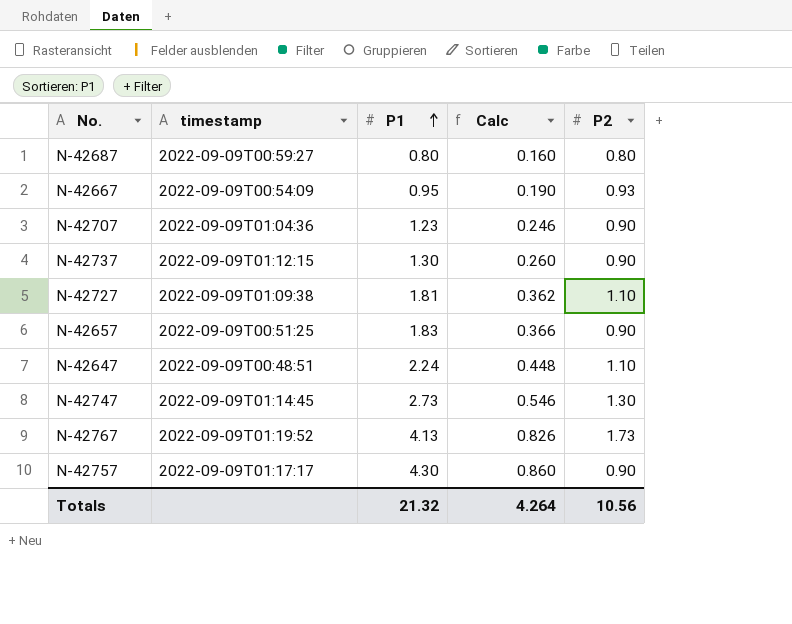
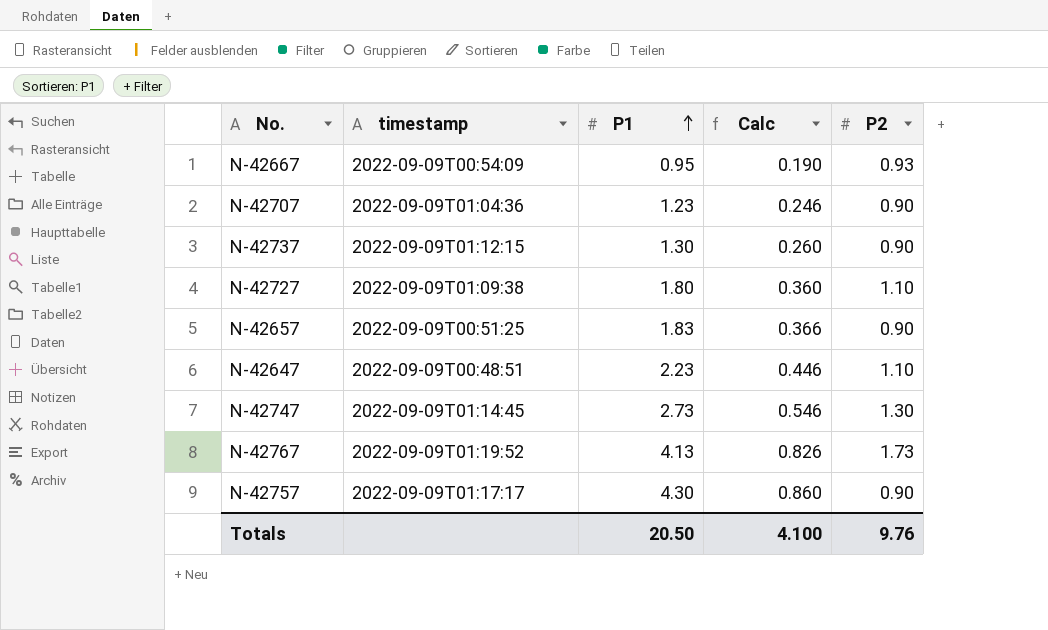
row N-42687: 2022-09-09T00:59:27 | 0.80 | 0.160 | 0.80 -> none
N-42727 | P1: 1.81 -> 1.80
N-42727 | Calc: 0.362 -> 0.360
N-42647 | P1: 2.24 -> 2.23
N-42647 | Calc: 0.448 -> 0.446
Totals | P1: 21.32 -> 20.50
Totals | Calc: 4.264 -> 4.100
Totals | P2: 10.56 -> 9.76

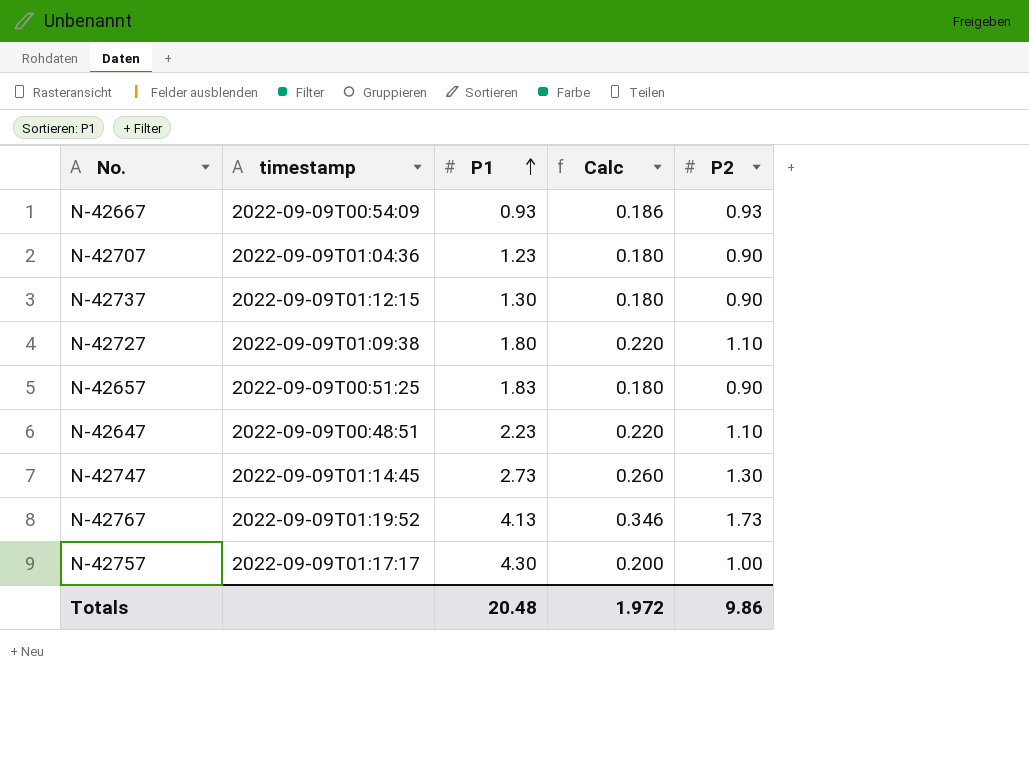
column Calc | formula: [P1] * 0.2 -> [P2] * 0.2
N-42667 | P1: 0.95 -> 0.93
N-42757 | P2: 0.90 -> 1.00
Totals | P1: 20.50 -> 20.48
Totals | Calc: 4.100 -> 1.972
Totals | P2: 9.76 -> 9.86

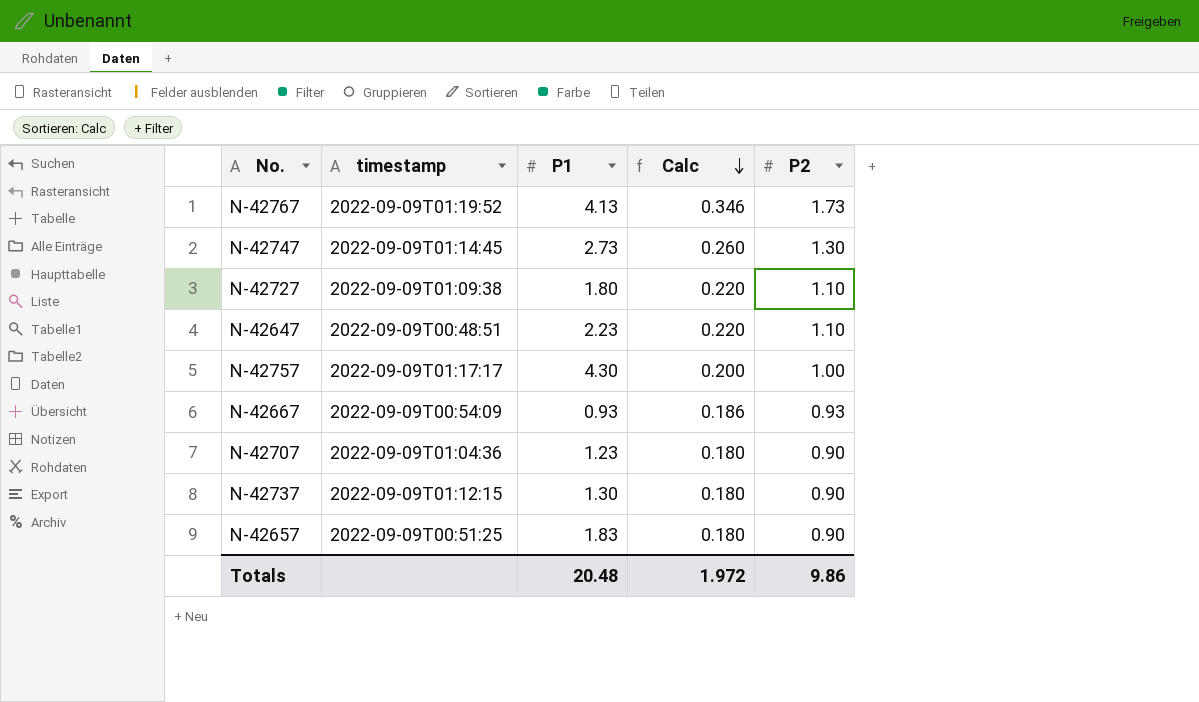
row order: P1 ascending -> Calc descending

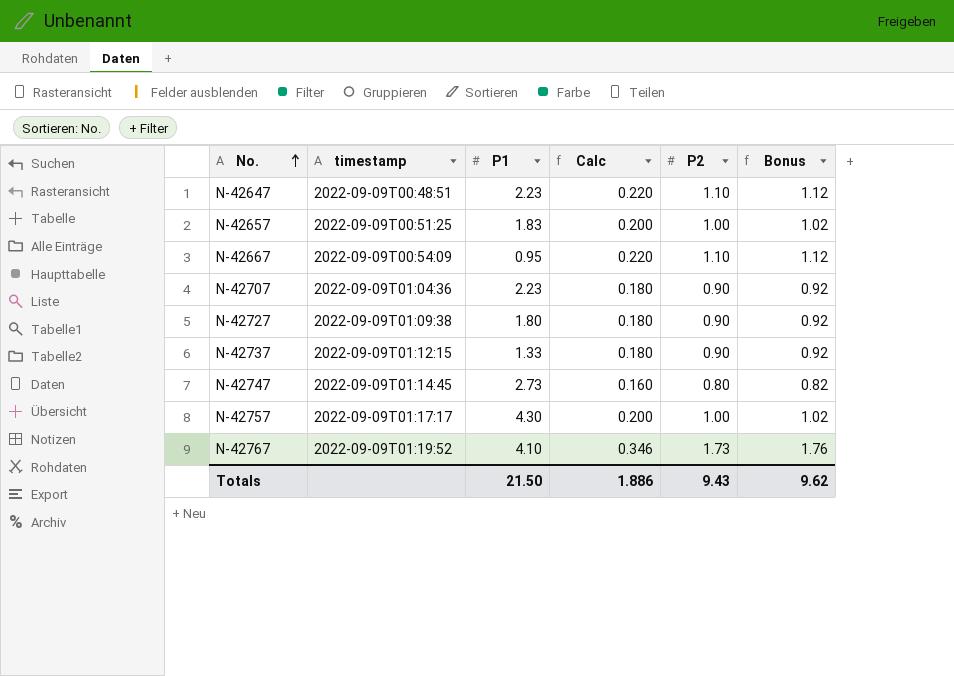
row order: Calc descending -> No. ascending
column Bonus | formula: none -> [P2] * 1.02
N-42657 | Calc: 0.180 -> 0.200
N-42657 | P2: 0.90 -> 1.00
N-42667 | P1: 0.93 -> 0.95
N-42667 | Calc: 0.186 -> 0.220
N-42667 | P2: 0.93 -> 1.10
N-42707 | P1: 1.23 -> 2.23
N-42727 | Calc: 0.220 -> 0.180
N-42727 | P2: 1.10 -> 0.90
N-42737 | P1: 1.30 -> 1.33
N-42747 | Calc: 0.260 -> 0.160
N-42747 | P2: 1.30 -> 0.80
N-42767 | P1: 4.13 -> 4.10
Totals | P1: 20.48 -> 21.50
Totals | Calc: 1.972 -> 1.886
Totals | P2: 9.86 -> 9.43

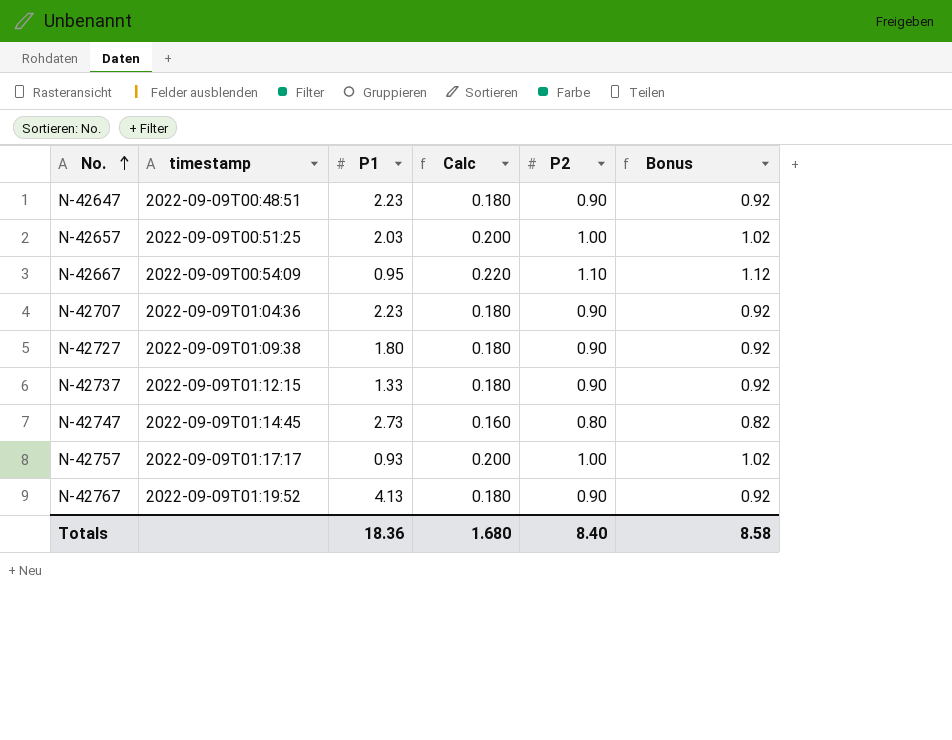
N-42647 | Calc: 0.220 -> 0.180
N-42647 | P2: 1.10 -> 0.90
N-42647 | Bonus: 1.12 -> 0.92
N-42657 | P1: 1.83 -> 2.03
N-42757 | P1: 4.30 -> 0.93
N-42767 | P1: 4.10 -> 4.13
N-42767 | Calc: 0.346 -> 0.180
N-42767 | P2: 1.73 -> 0.90
N-42767 | Bonus: 1.76 -> 0.92
Totals | P1: 21.50 -> 18.36
Totals | Calc: 1.886 -> 1.680
Totals | P2: 9.43 -> 8.40
Totals | Bonus: 9.62 -> 8.58

